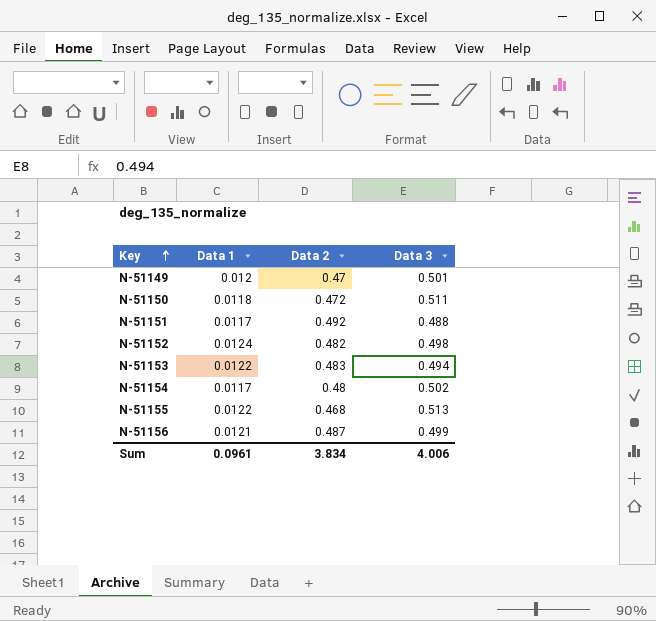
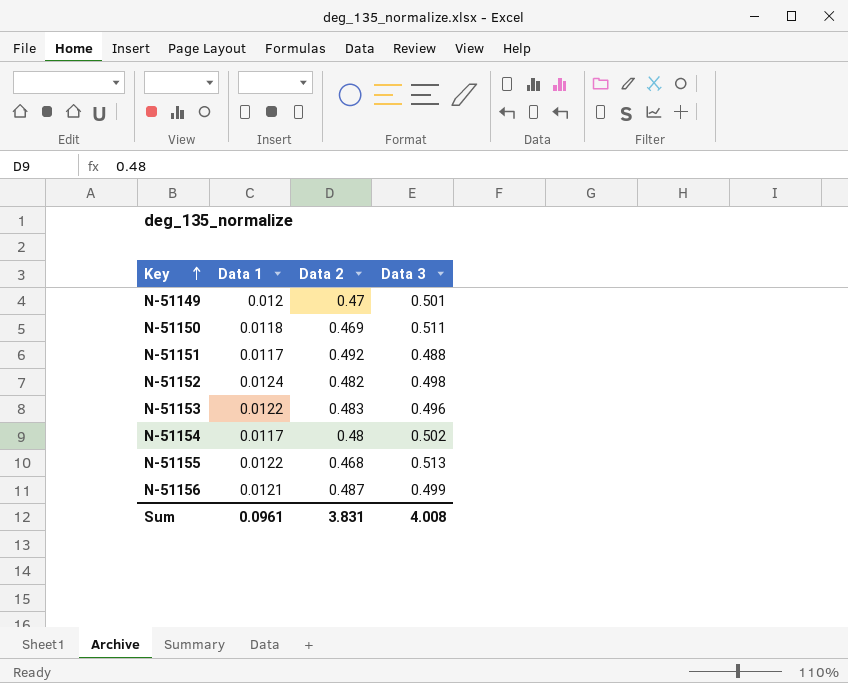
N-51150 | Data 2: 0.472 -> 0.469
N-51153 | Data 3: 0.494 -> 0.496
Sum | Data 2: 3.834 -> 3.831
Sum | Data 3: 4.006 -> 4.008

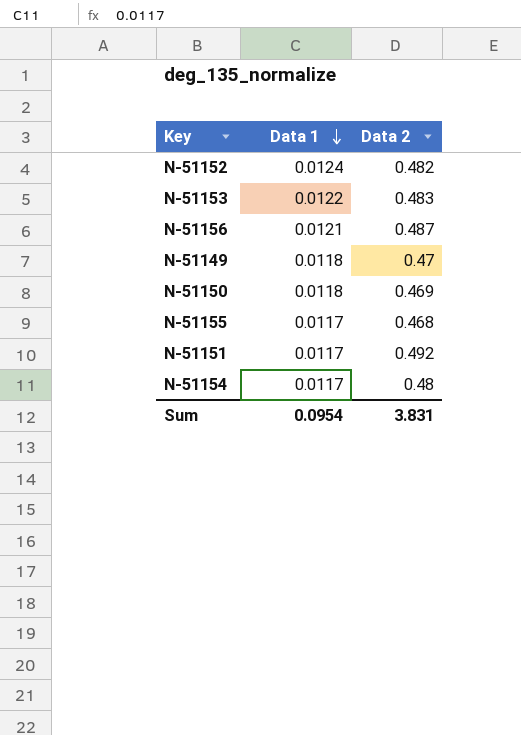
row order: Key ascending -> Data 1 descending
column Data 3 | position: 4 -> none
N-51149 | Data 1: 0.012 -> 0.0118
N-51155 | Data 1: 0.0122 -> 0.0117
Sum | Data 1: 0.0961 -> 0.0954

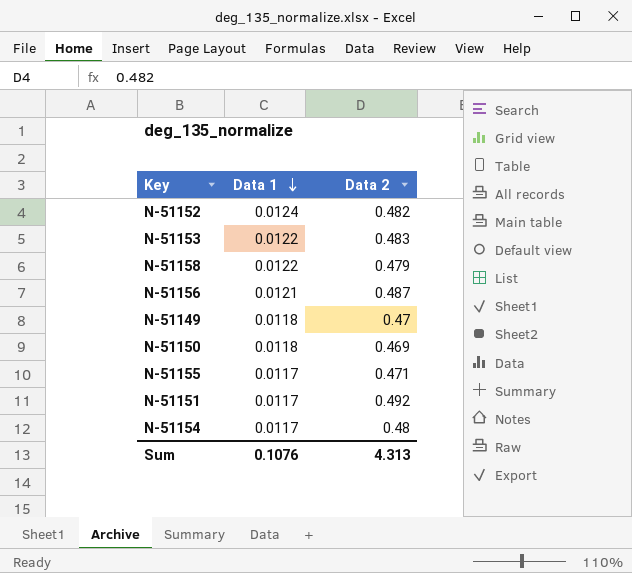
row N-51158: none -> 0.0122 | 0.479
N-51155 | Data 2: 0.468 -> 0.471
Sum | Data 1: 0.0954 -> 0.1076
Sum | Data 2: 3.831 -> 4.313

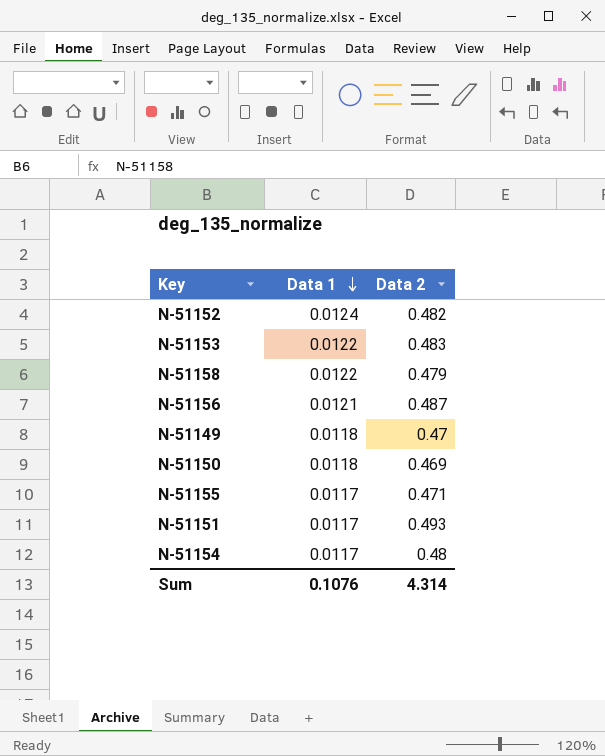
N-51151 | Data 2: 0.492 -> 0.493
Sum | Data 2: 4.313 -> 4.314

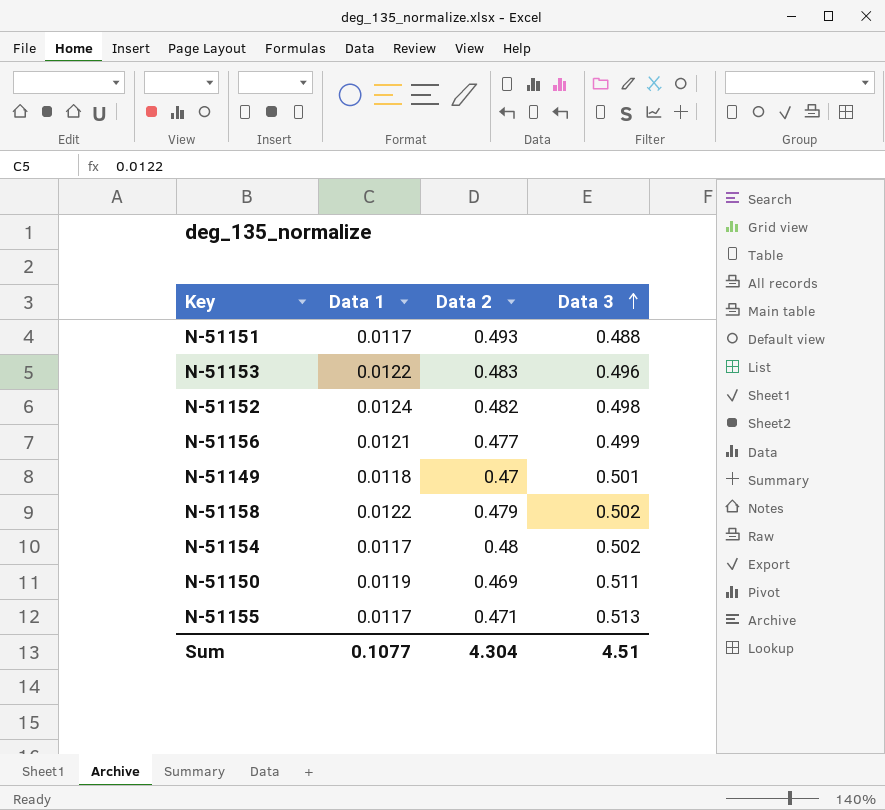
row order: Data 1 descending -> Data 3 ascending
column Data 3 | position: none -> 4
N-51156 | Data 2: 0.487 -> 0.477
N-51150 | Data 1: 0.0118 -> 0.0119
Sum | Data 1: 0.1076 -> 0.1077
Sum | Data 2: 4.314 -> 4.304

